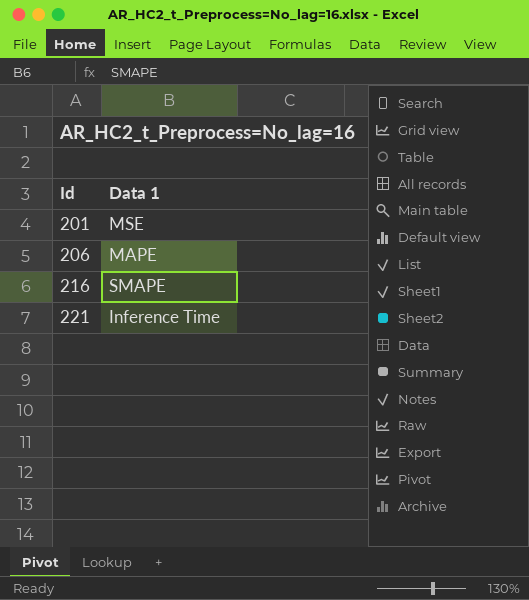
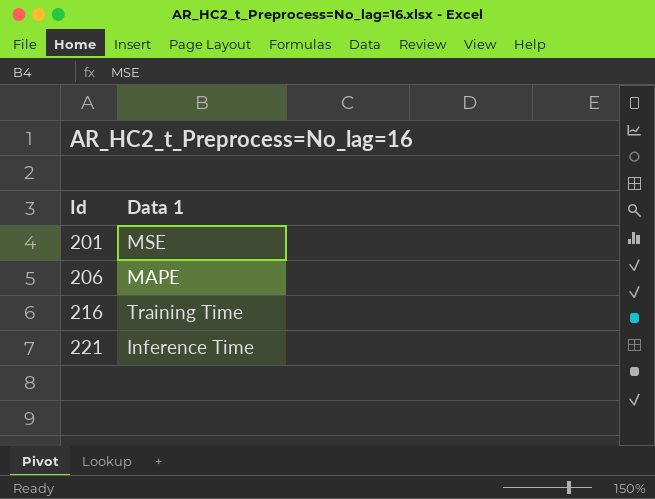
216 | Data 1: SMAPE -> Training Time

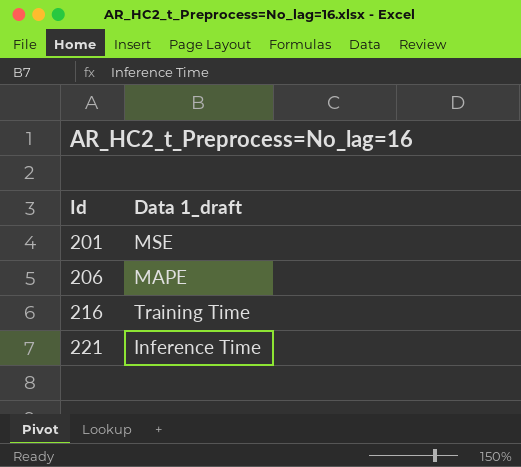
column name: Data 1 -> Data 1_draft

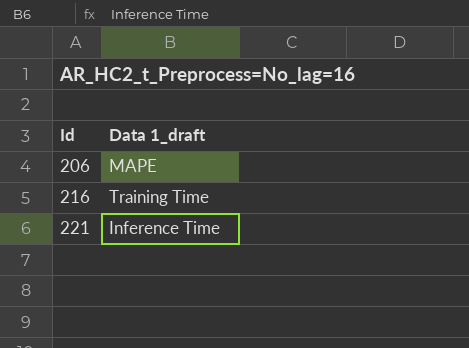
row 201: MSE -> none

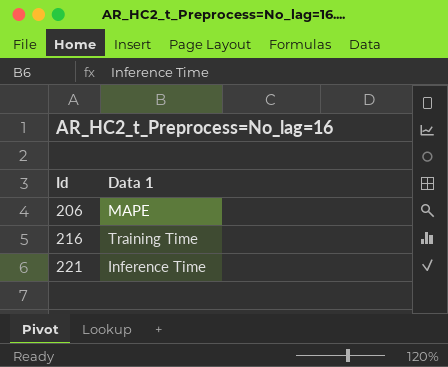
column name: Data 1_draft -> Data 1

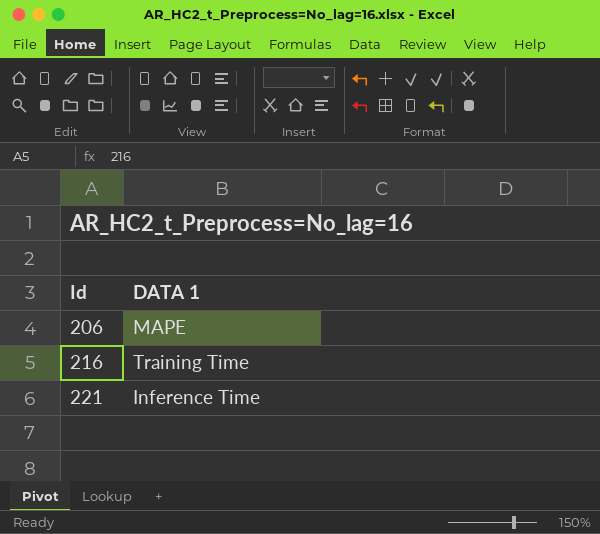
column name: Data 1 -> DATA 1

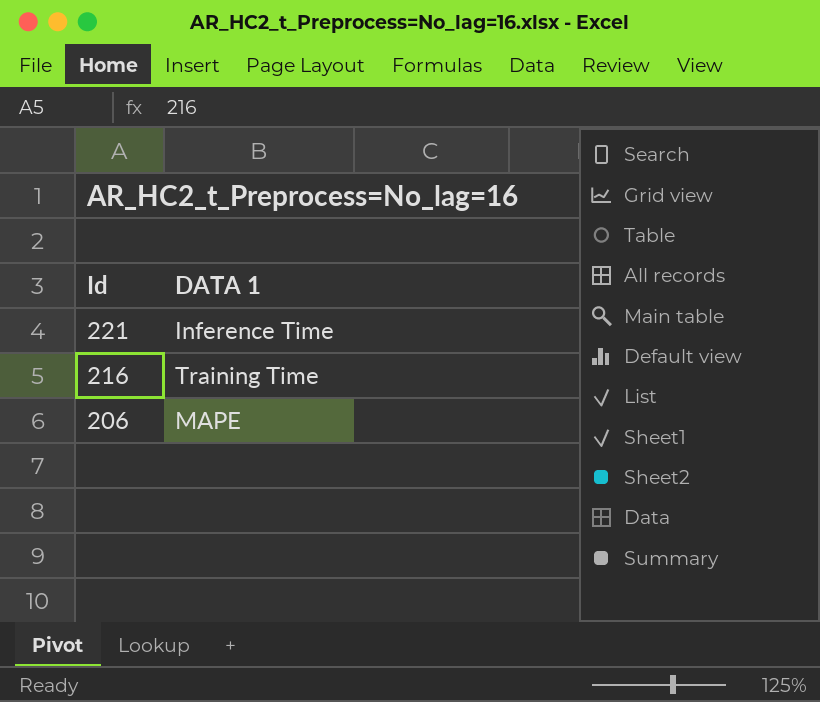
row order: Id ascending -> Id descending

